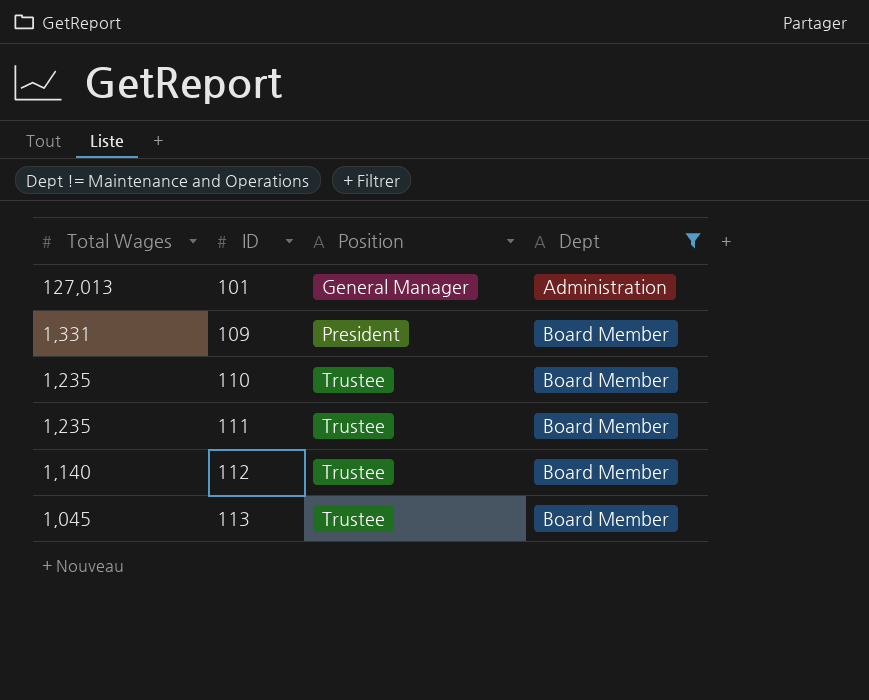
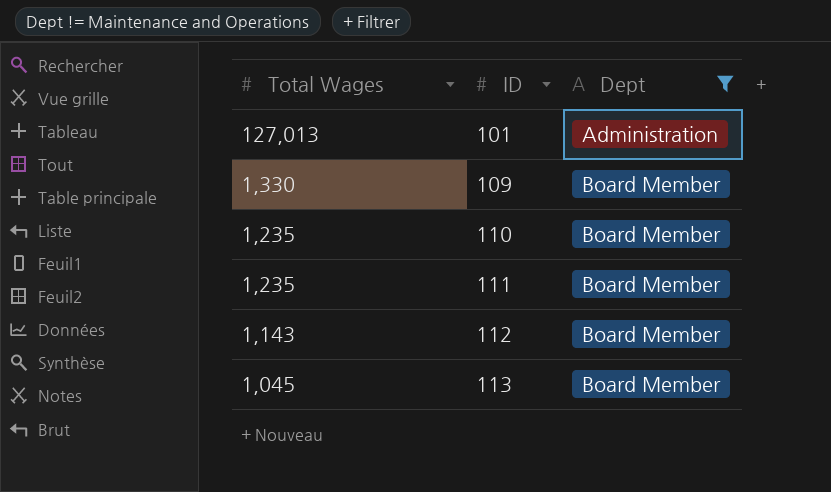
column Position | position: 3 -> none
109 | Total Wages: 1,331 -> 1,330
112 | Total Wages: 1,140 -> 1,143

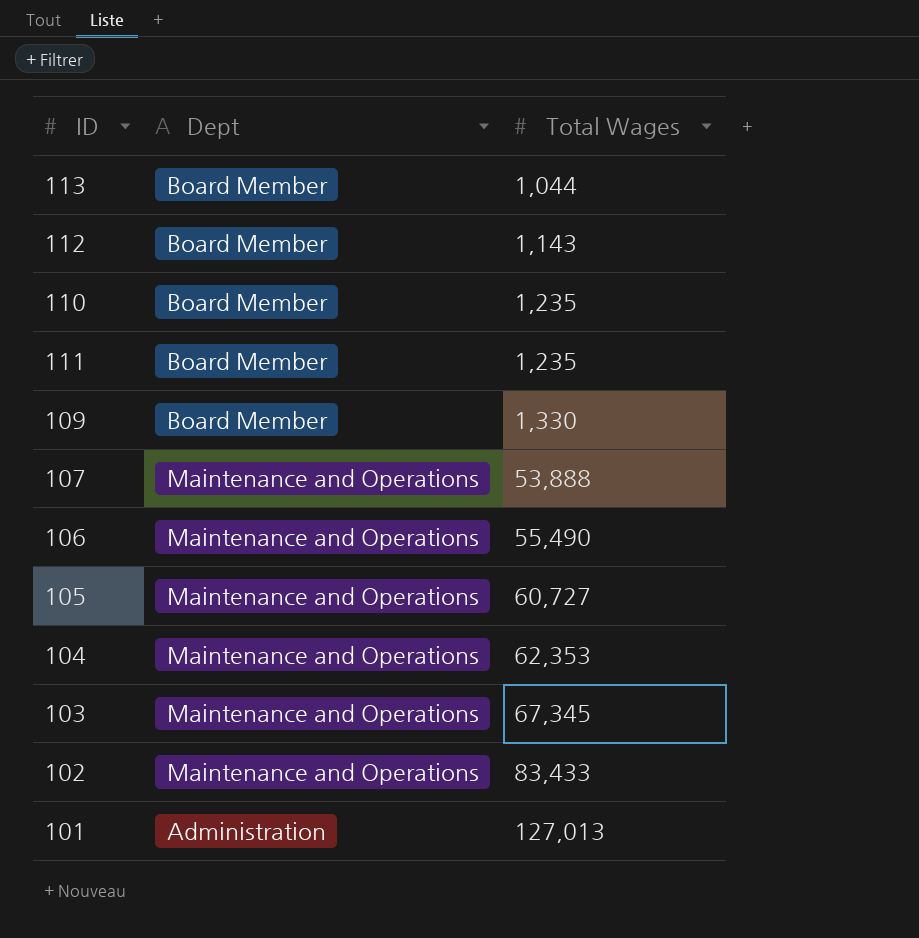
filter: Dept != Maintenance and Operations -> none
row order: Total Wages descending -> Total Wages ascending
column Total Wages | position: 1 -> 3
113 | Total Wages: 1,045 -> 1,044

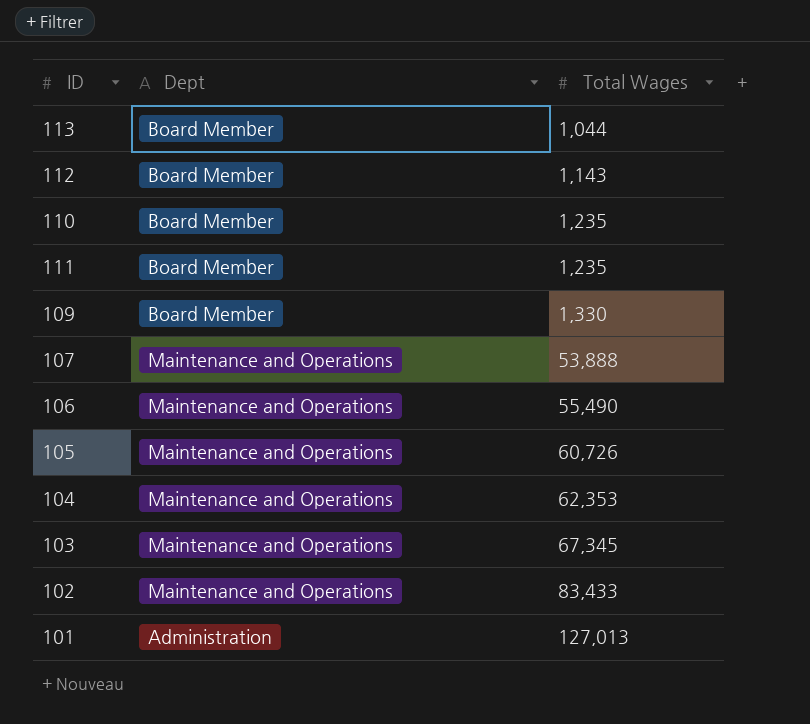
105 | Total Wages: 60,727 -> 60,726

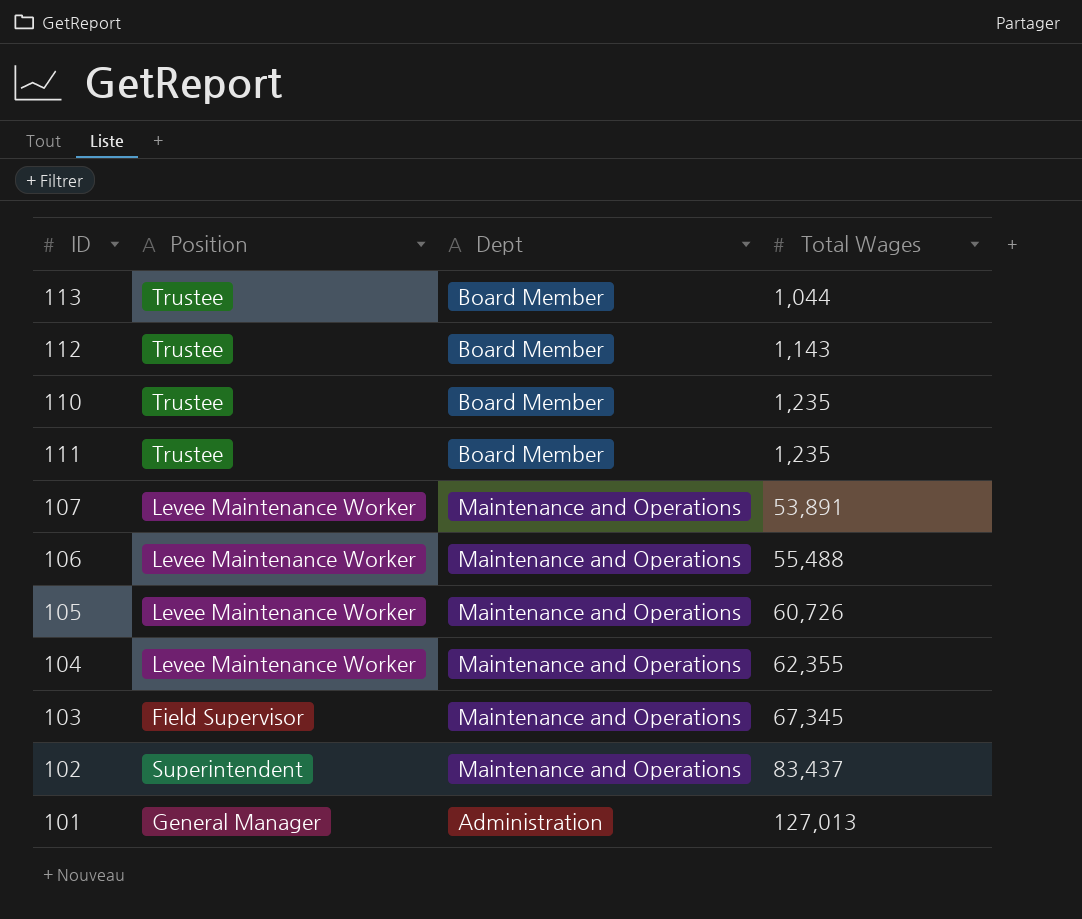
column Position | position: none -> 2
row 109: Board Member | 1,330 -> none
107 | Total Wages: 53,888 -> 53,891
106 | Total Wages: 55,490 -> 55,488
104 | Total Wages: 62,353 -> 62,355
102 | Total Wages: 83,433 -> 83,437

